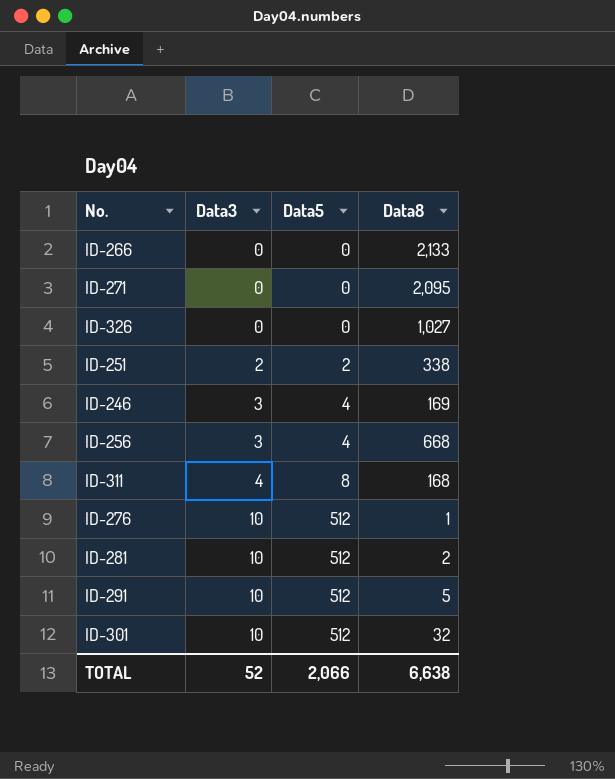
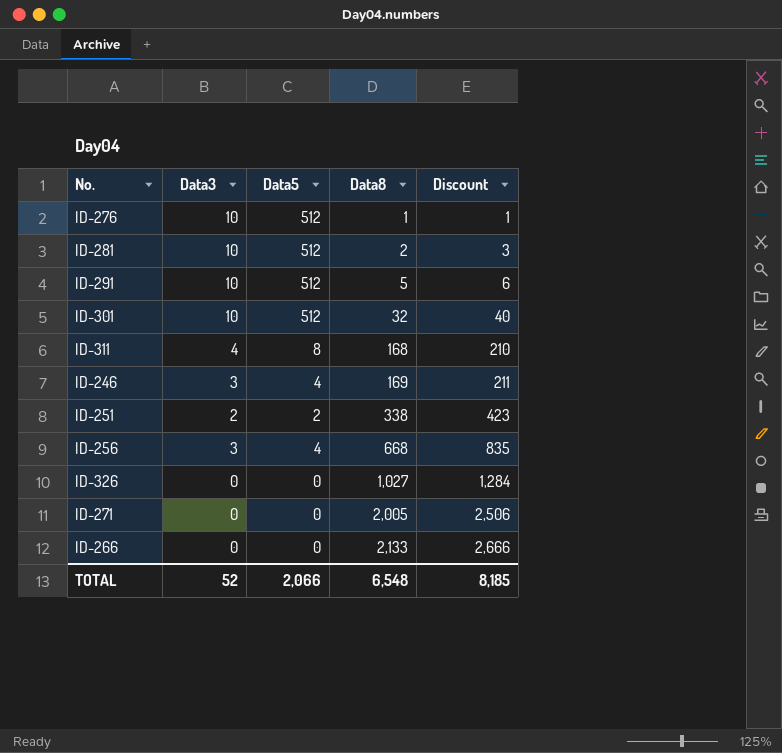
row order: Data3 ascending -> Data8 ascending
column Discount | formula: none -> [Data8] * 1.25
ID-271 | Data8: 2,095 -> 2,005
TOTAL | Data8: 6,638 -> 6,548

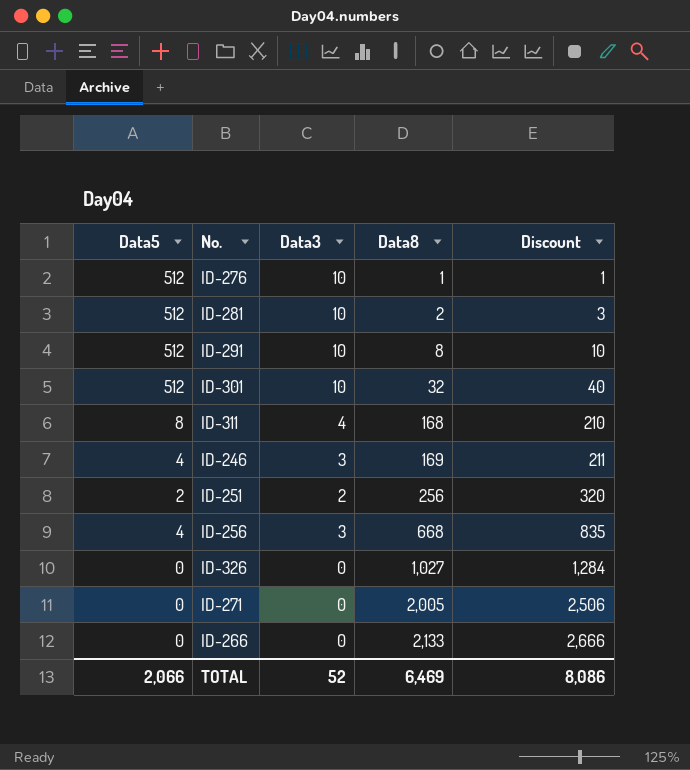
column Data5 | position: 3 -> 1
ID-291 | Data8: 5 -> 8
ID-291 | Discount: 6 -> 10
ID-251 | Data8: 338 -> 256
ID-251 | Discount: 423 -> 320
TOTAL | Data8: 6,548 -> 6,469
TOTAL | Discount: 8,185 -> 8,086

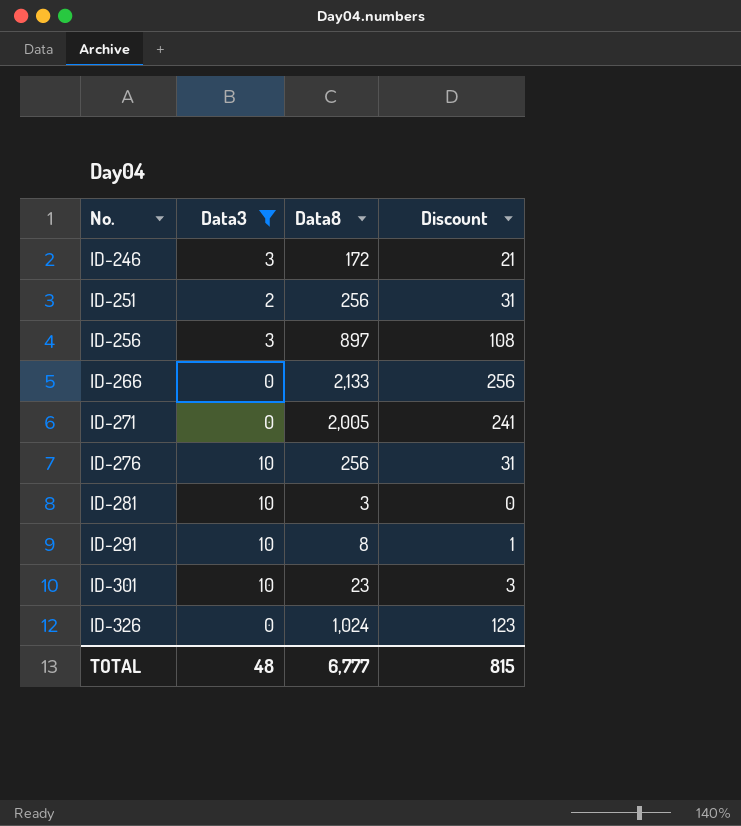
filter: none -> Data3 != 4
row order: Data8 ascending -> No. ascending
column Data5 | position: 1 -> none
column Discount | formula: [Data8] * 1.25 -> [Data8] * 0.12
ID-246 | Data8: 169 -> 172
ID-256 | Data8: 668 -> 897
ID-276 | Data8: 1 -> 256
ID-281 | Data8: 2 -> 3
ID-301 | Data8: 32 -> 23
ID-326 | Data8: 1,027 -> 1,024
TOTAL | Data3: 52 -> 48
TOTAL | Data8: 6,469 -> 6,777
TOTAL | Discount: 8,086 -> 815

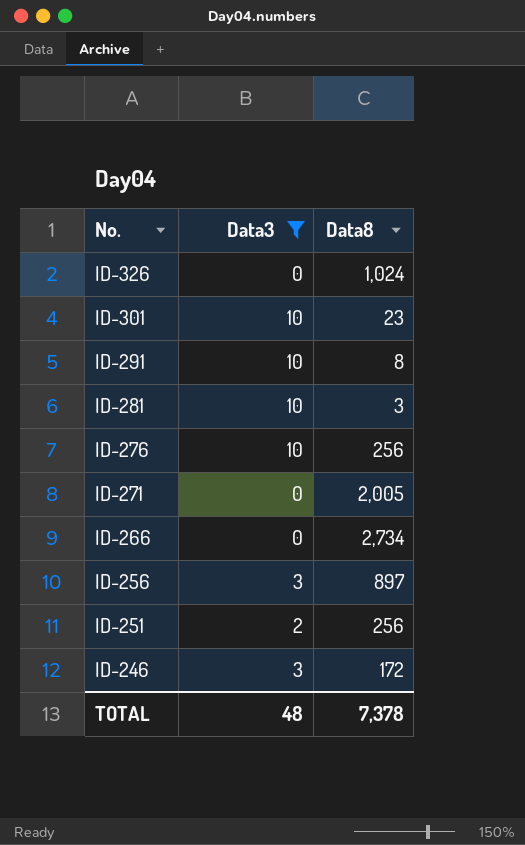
row order: No. ascending -> No. descending
column Discount | formula: [Data8] * 0.12 -> none
ID-266 | Data8: 2,133 -> 2,734
TOTAL | Data8: 6,777 -> 7,378

